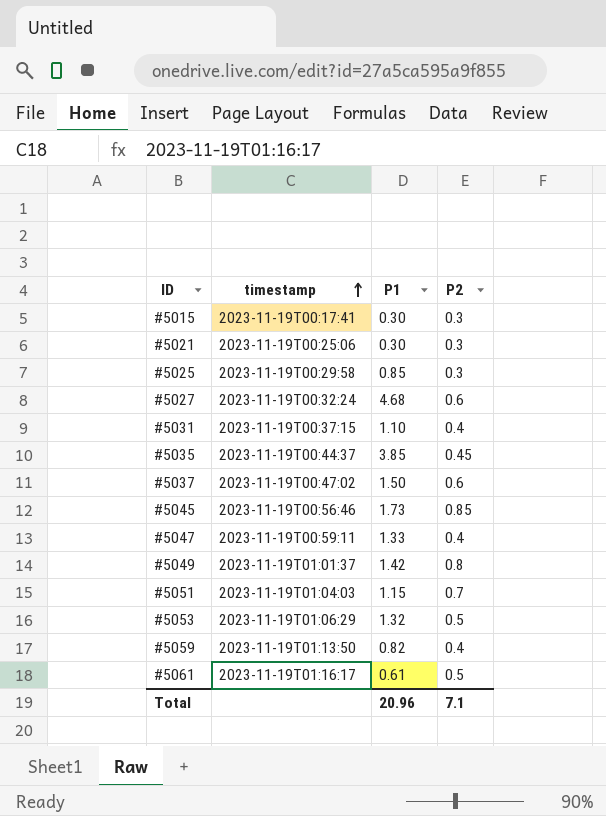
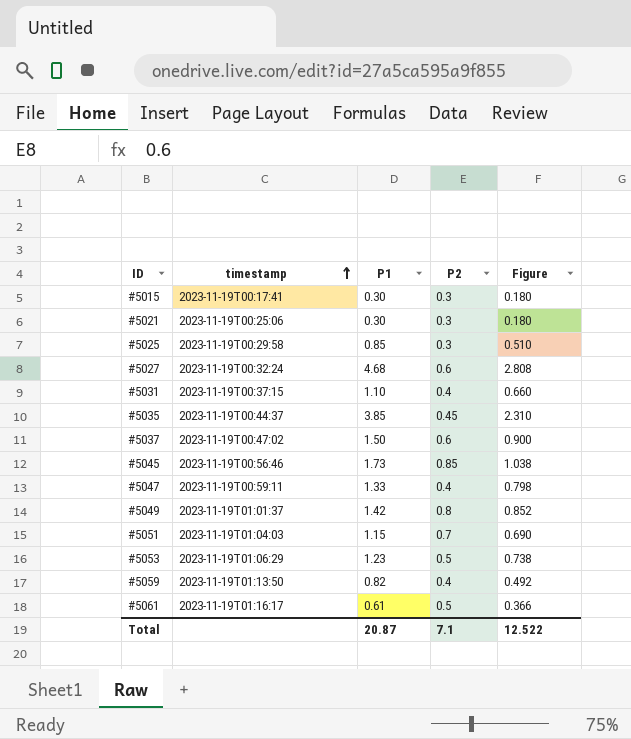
column Figure | formula: none -> [P1] * 0.6
#5053 | P1: 1.32 -> 1.23
Total | P1: 20.96 -> 20.87

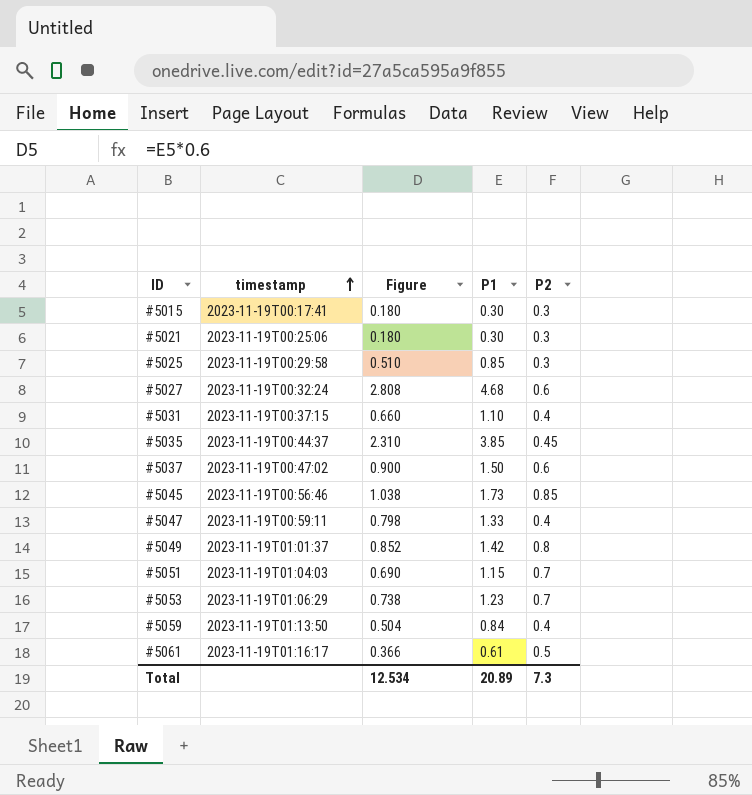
column Figure | position: 5 -> 3
#5053 | P2: 0.5 -> 0.7
#5059 | Figure: 0.492 -> 0.504
#5059 | P1: 0.82 -> 0.84
Total | Figure: 12.522 -> 12.534
Total | P1: 20.87 -> 20.89
Total | P2: 7.1 -> 7.3

